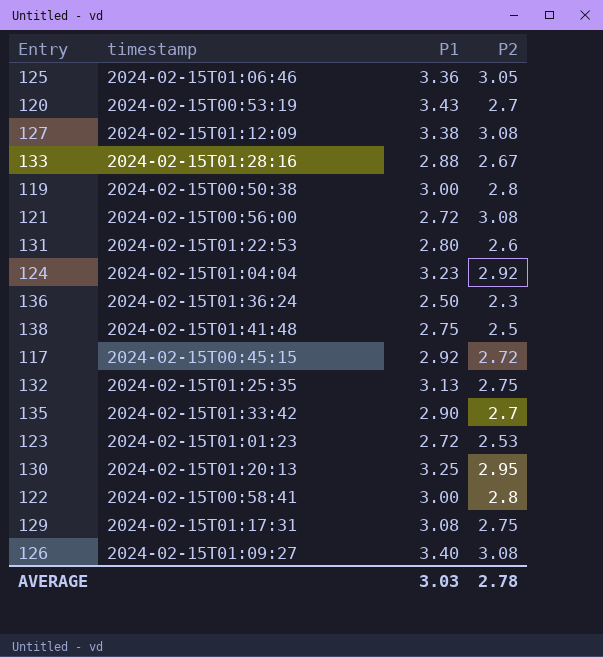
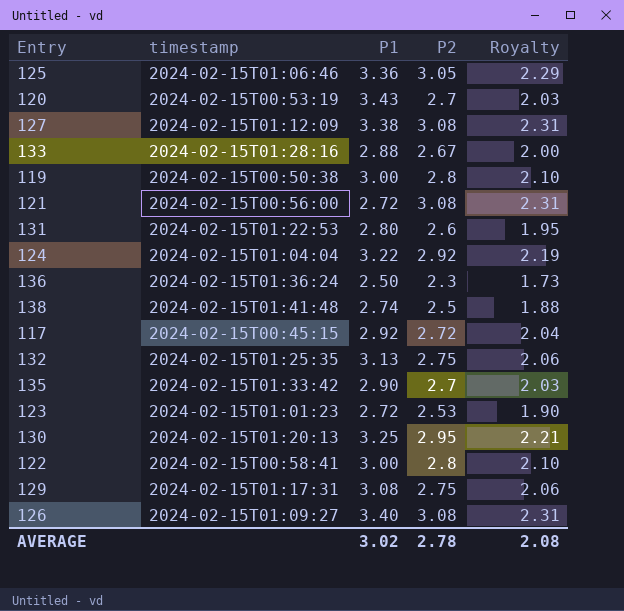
column Royalty | formula: none -> [P2] * 0.75
124 | P1: 3.23 -> 3.22
138 | P1: 2.75 -> 2.74
AVERAGE | P1: 3.03 -> 3.02

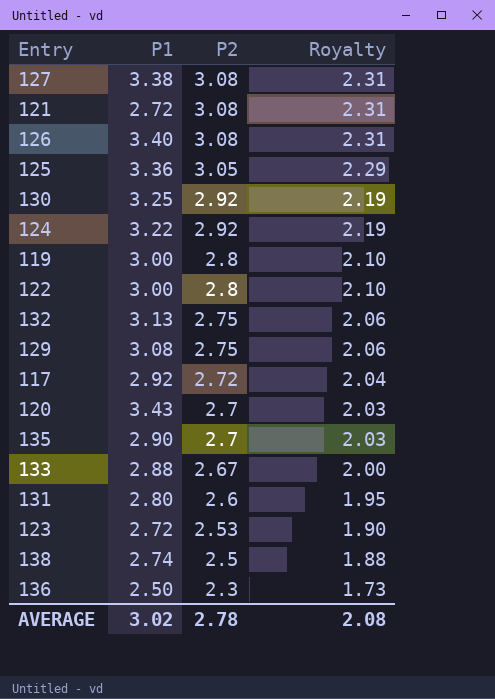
row order: none -> P2 descending
column timestamp | position: 2 -> none
130 | P2: 2.95 -> 2.92
130 | Royalty: 2.21 -> 2.19

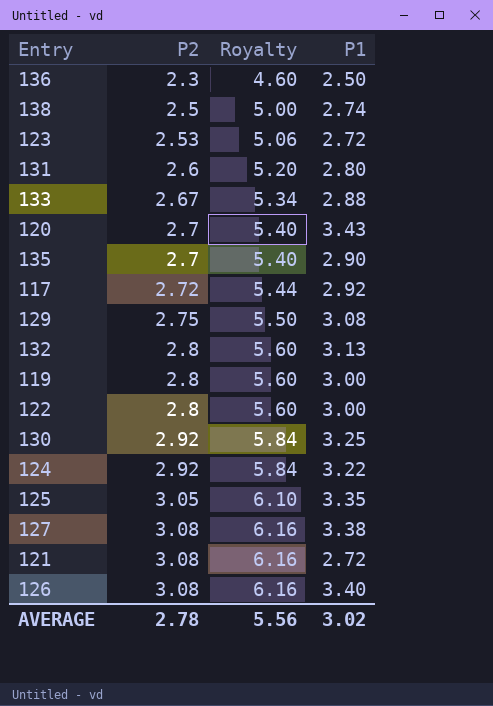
row order: P2 descending -> P2 ascending
column Royalty | formula: [P2] * 0.75 -> [P2] * 2
column P1 | position: 2 -> 4
132 | P2: 2.75 -> 2.8
125 | P1: 3.36 -> 3.35
AVERAGE | Royalty: 2.08 -> 5.56

